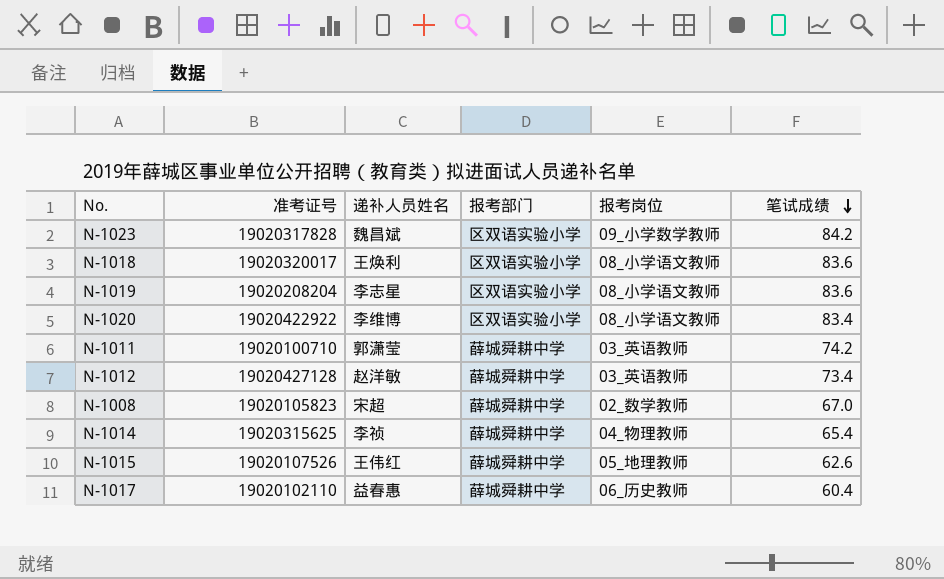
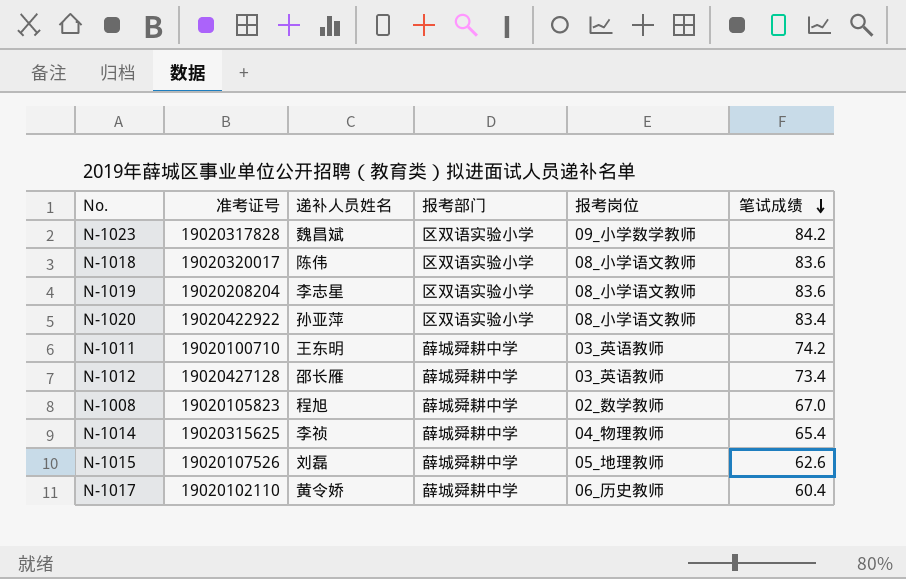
N-1018 | 递补人员姓名: 王焕利 -> 陈伟
N-1020 | 递补人员姓名: 李维博 -> 孙亚萍
N-1011 | 递补人员姓名: 郭潇莹 -> 王东明
N-1012 | 递补人员姓名: 赵洋敏 -> 邵长雁
N-1008 | 递补人员姓名: 宋超 -> 程旭
N-1015 | 递补人员姓名: 王伟红 -> 刘磊
N-1017 | 递补人员姓名: 益春惠 -> 黄令娇

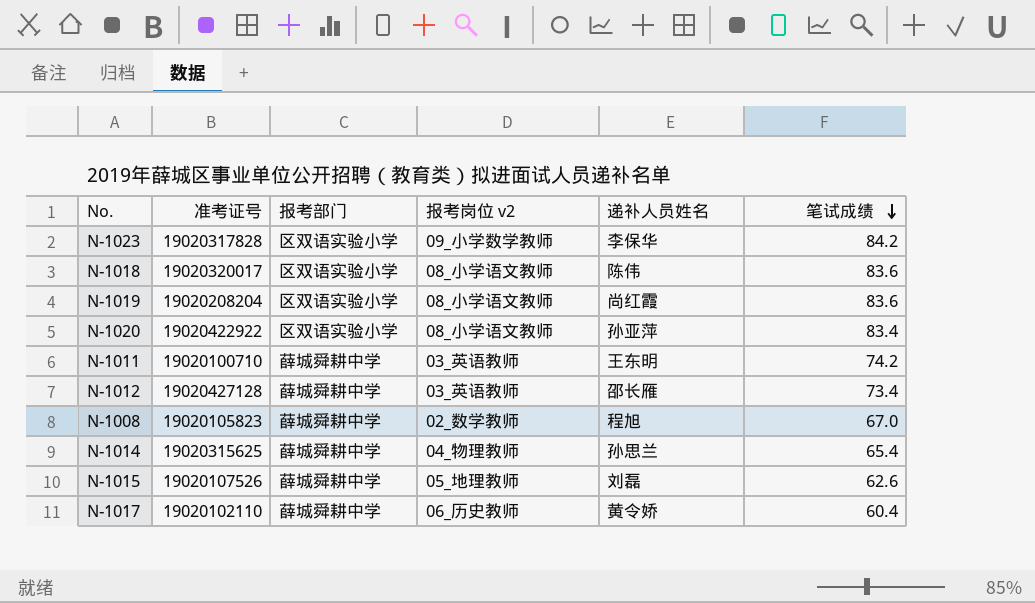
column name: 报考岗位 -> 报考岗位 v2
column 递补人员姓名 | position: 3 -> 5
N-1023 | 递补人员姓名: 魏昌斌 -> 李保华
N-1019 | 递补人员姓名: 李志星 -> 尚红霞
N-1014 | 递补人员姓名: 李祯 -> 孙思兰

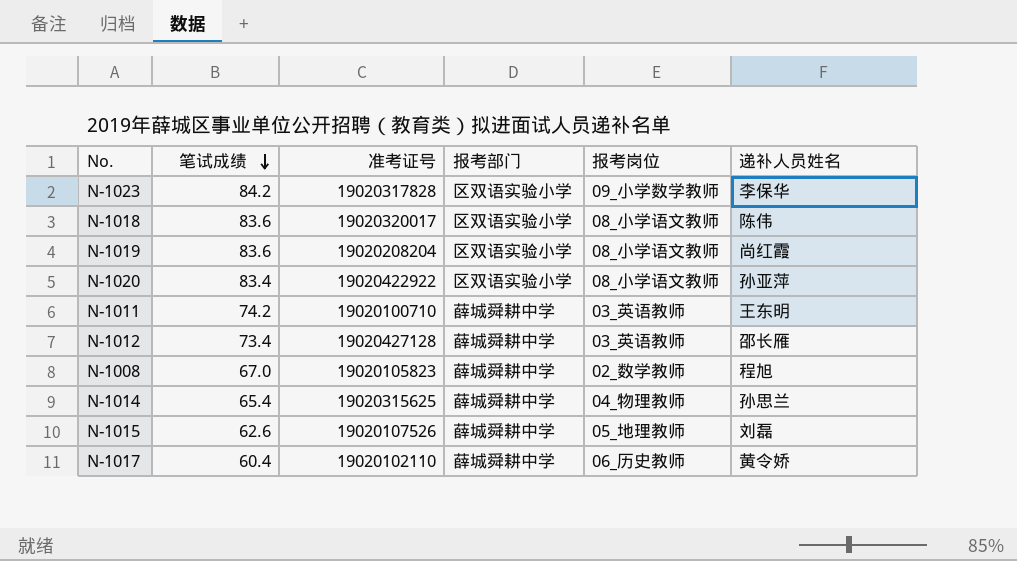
column 笔试成绩 | position: 6 -> 2
column name: 报考岗位 v2 -> 报考岗位

